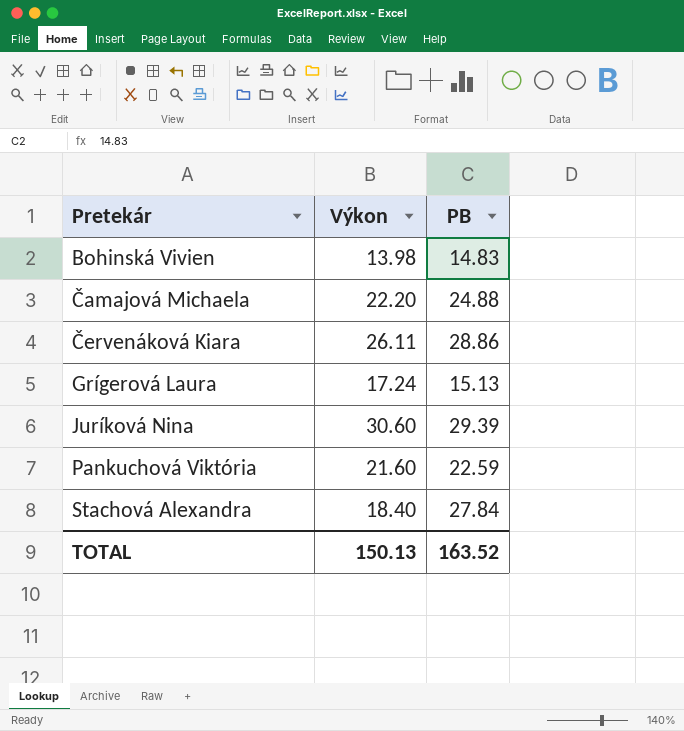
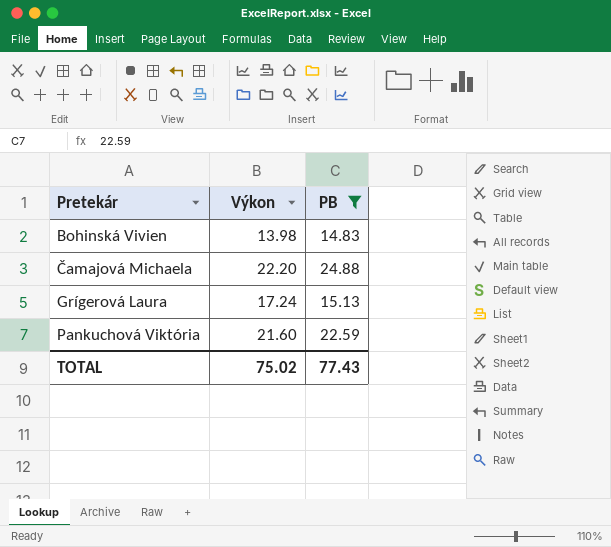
filter: none -> PB <= 24.88
TOTAL | Výkon: 150.13 -> 75.02
TOTAL | PB: 163.52 -> 77.43

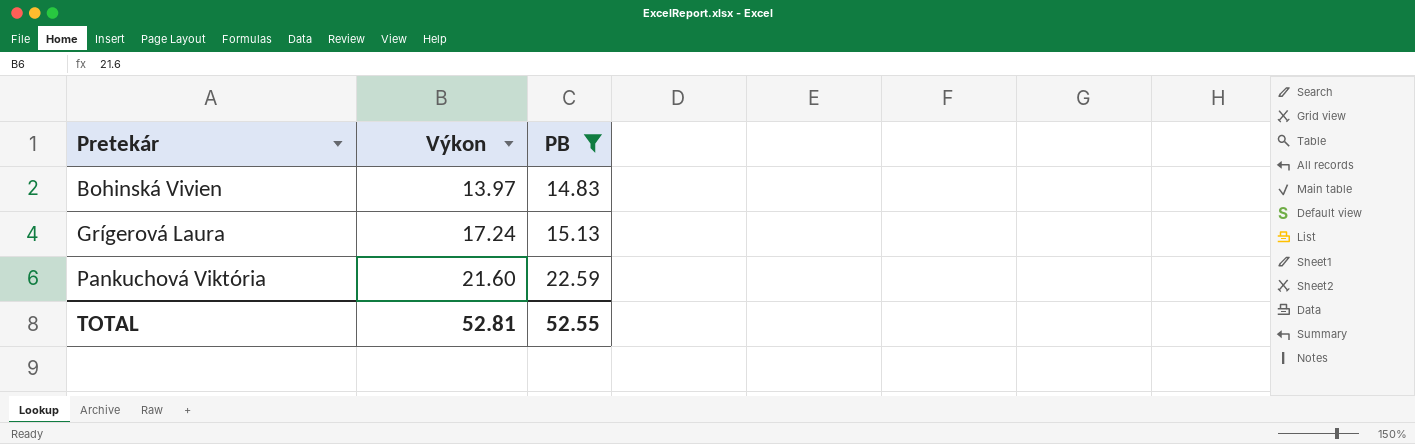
row Čamajová Michaela: 22.20 | 24.88 -> none
Bohinská Vivien | Výkon: 13.98 -> 13.97
TOTAL | Výkon: 75.02 -> 52.81
TOTAL | PB: 77.43 -> 52.55

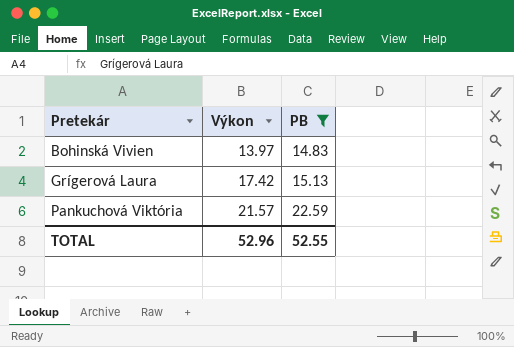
Grígerová Laura | Výkon: 17.24 -> 17.42
Pankuchová Viktória | Výkon: 21.60 -> 21.57
TOTAL | Výkon: 52.81 -> 52.96

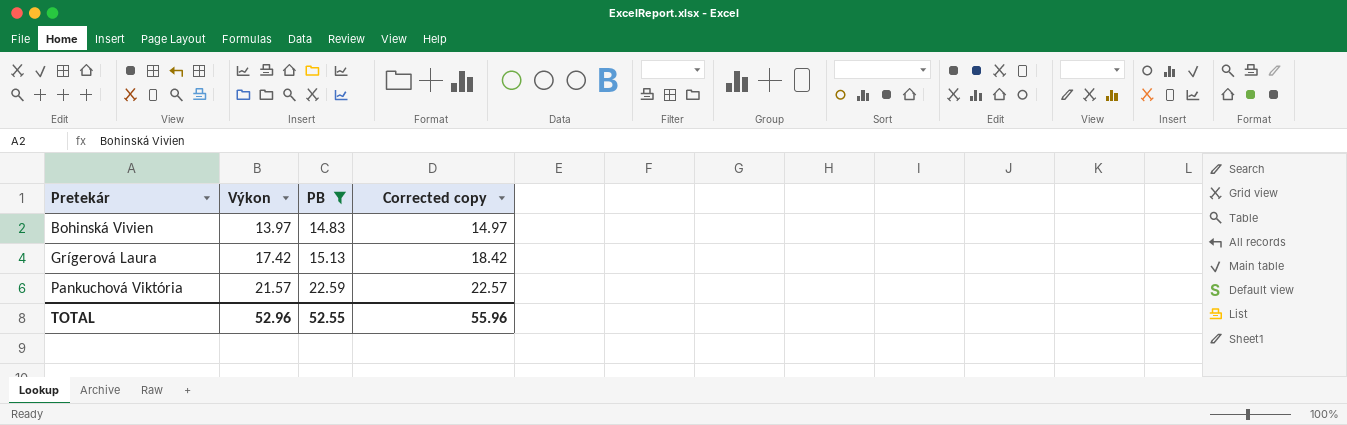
column Corrected copy | formula: none -> [Výkon] + 1

